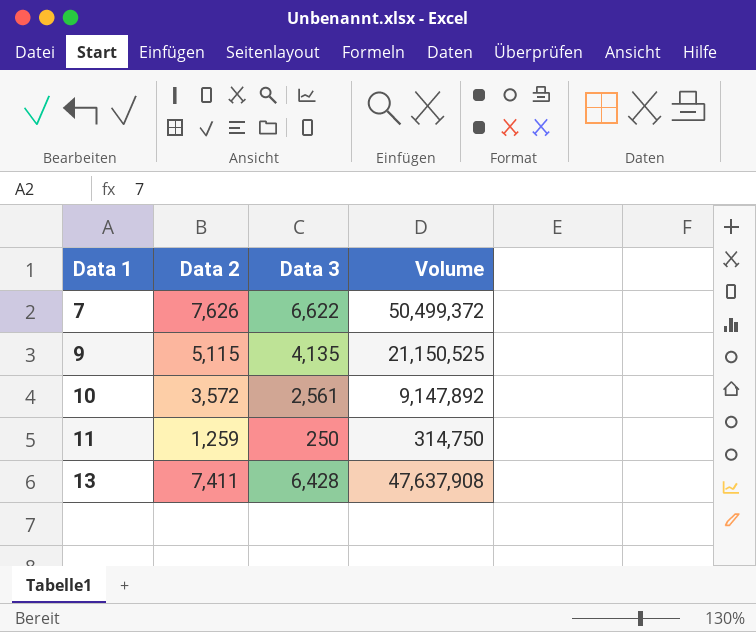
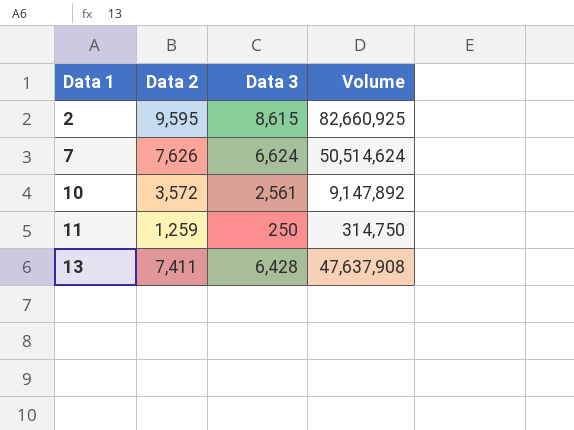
row 9: 5,115 | 4,135 | 21,150,525 -> none
row 2: none -> 9,595 | 8,615 | 82,660,925
7 | Data 3: 6,622 -> 6,624
7 | Volume: 50,499,372 -> 50,514,624

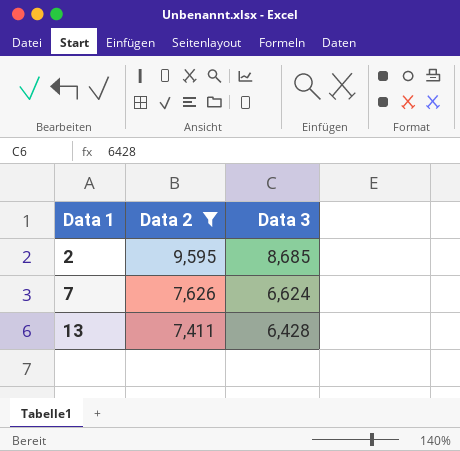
filter: none -> Data 2 >= 7,411
column Volume | formula: [Data 2] * [Data 3] -> none
2 | Data 3: 8,615 -> 8,685

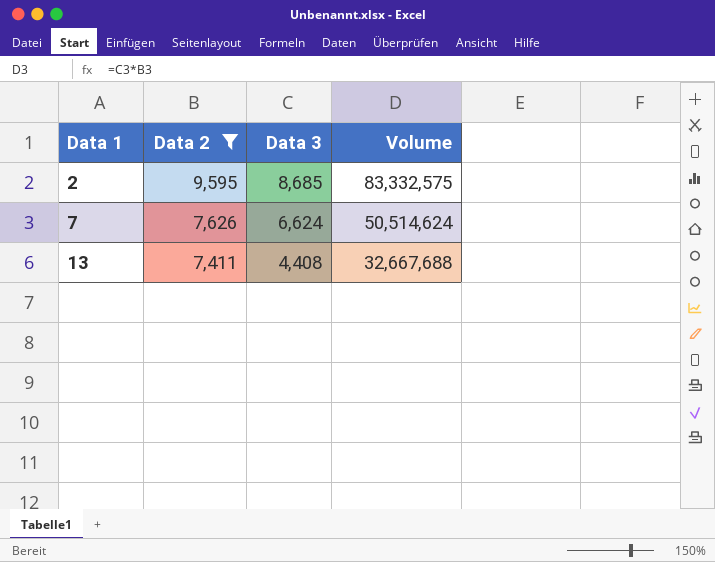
column Volume | formula: none -> [Data 2] * [Data 3]
13 | Data 3: 6,428 -> 4,408

